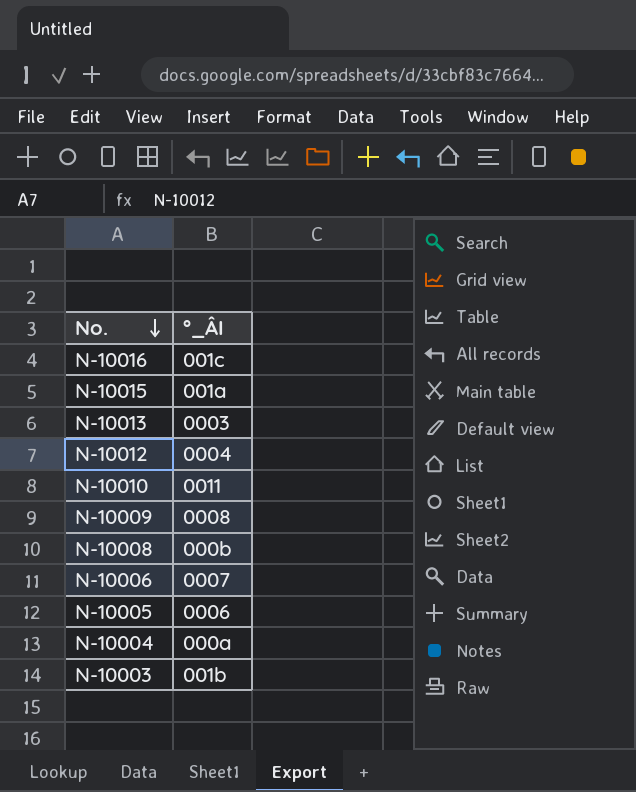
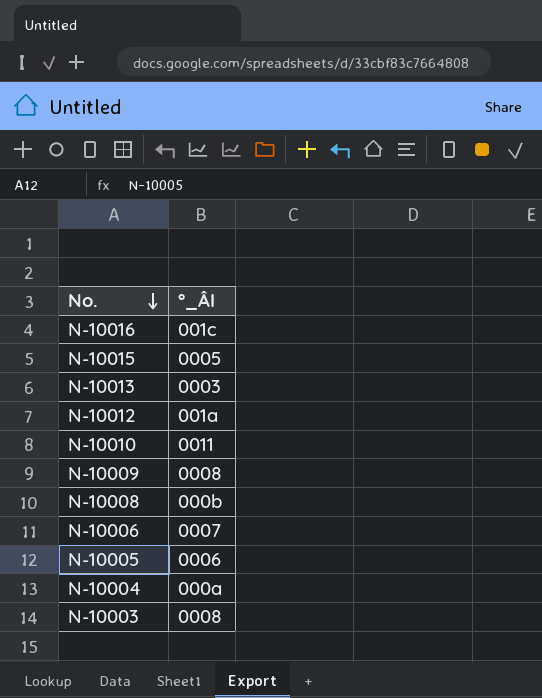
N-10015 | °_ÂI: 001a -> 0005
N-10012 | °_ÂI: 0004 -> 001a
N-10003 | °_ÂI: 001b -> 0008

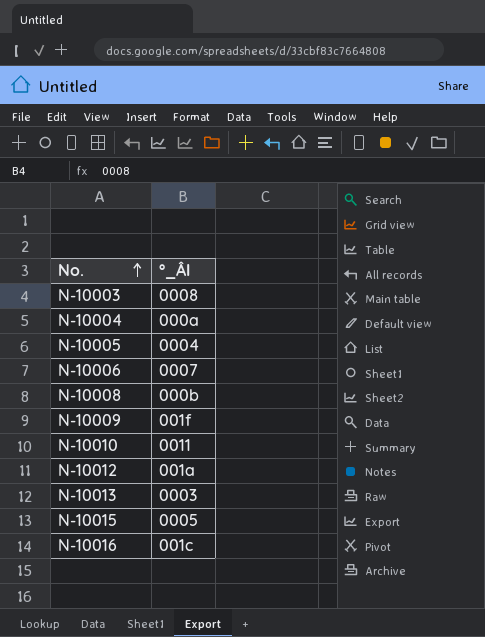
row order: No. descending -> No. ascending
N-10005 | °_ÂI: 0006 -> 0004
N-10009 | °_ÂI: 0008 -> 001f

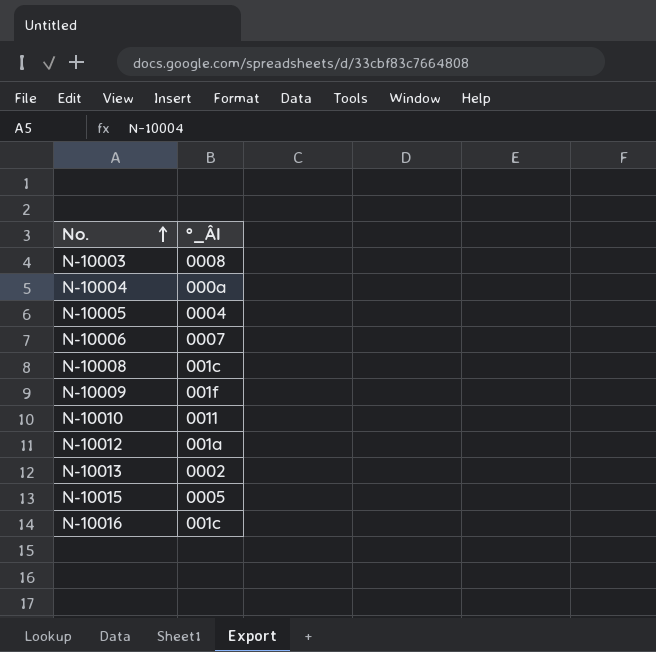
N-10008 | °_ÂI: 000b -> 001c
N-10013 | °_ÂI: 0003 -> 0002

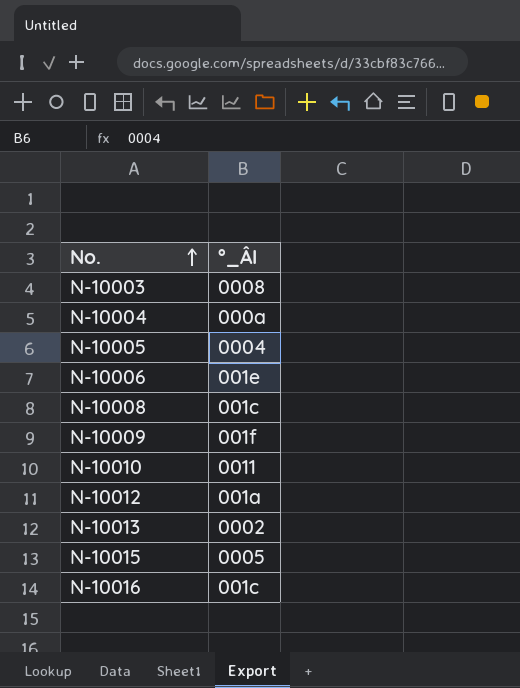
N-10006 | °_ÂI: 0007 -> 001e

